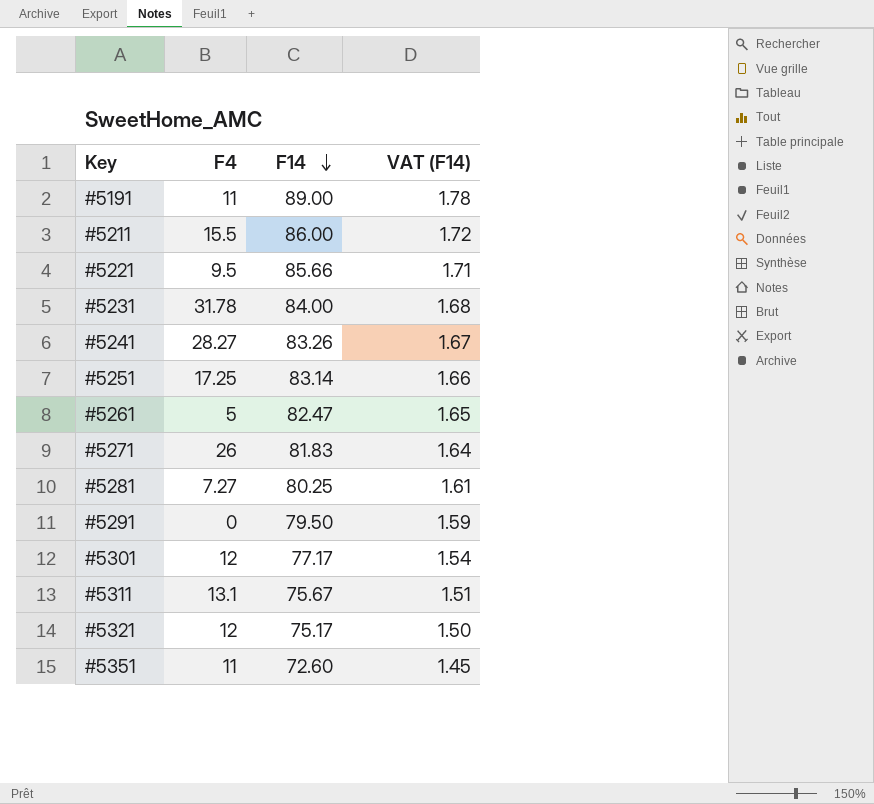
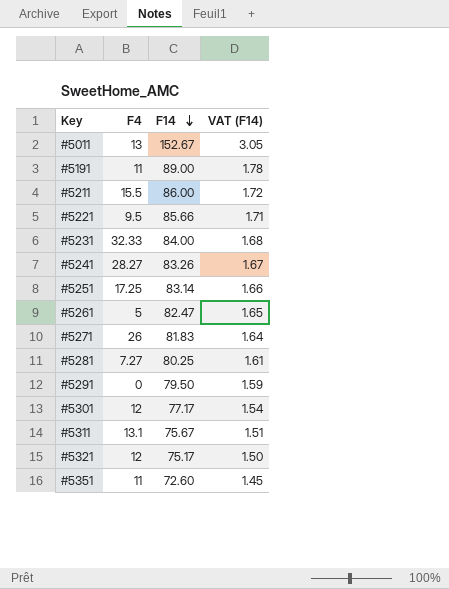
row #5011: none -> 13 | 152.67 | 3.05
#5231 | F4: 31.78 -> 32.33

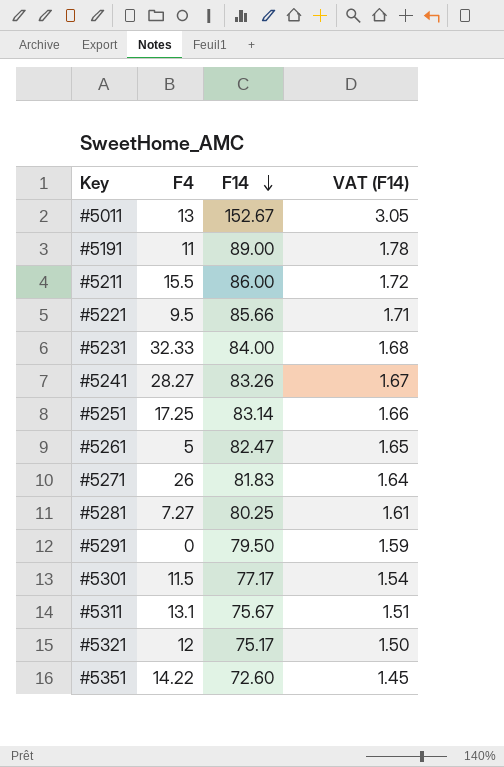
#5301 | F4: 12 -> 11.5
#5351 | F4: 11 -> 14.22

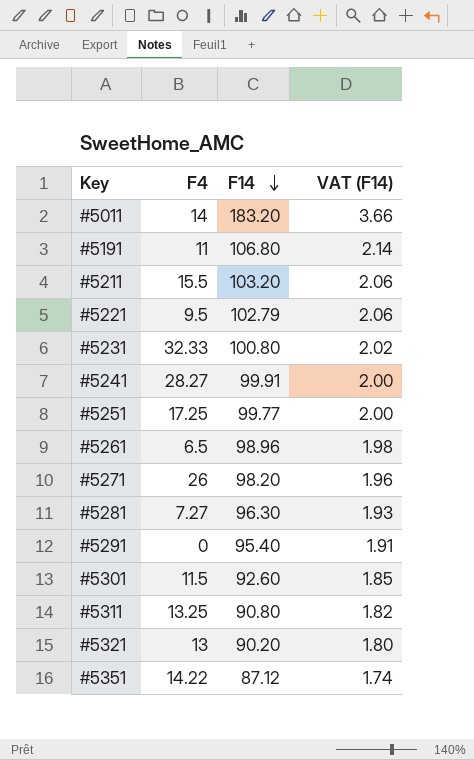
#5011 | F4: 13 -> 14
#5011 | F14: 152.67 -> 183.20
#5011 | VAT (F14): 3.05 -> 3.66
#5191 | F14: 89.00 -> 106.80
#5191 | VAT (F14): 1.78 -> 2.14
#5211 | F14: 86.00 -> 103.20
#5211 | VAT (F14): 1.72 -> 2.06
#5221 | F14: 85.66 -> 102.79
#5221 | VAT (F14): 1.71 -> 2.06
#5231 | F14: 84.00 -> 100.80
#5231 | VAT (F14): 1.68 -> 2.02
#5241 | F14: 83.26 -> 99.91
#5241 | VAT (F14): 1.67 -> 2.00
#5251 | F14: 83.14 -> 99.77
#5251 | VAT (F14): 1.66 -> 2.00
#5261 | F4: 5 -> 6.5
#5261 | F14: 82.47 -> 98.96
#5261 | VAT (F14): 1.65 -> 1.98
#5271 | F14: 81.83 -> 98.20
#5271 | VAT (F14): 1.64 -> 1.96
#5281 | F14: 80.25 -> 96.30
#5281 | VAT (F14): 1.61 -> 1.93
#5291 | F14: 79.50 -> 95.40
#5291 | VAT (F14): 1.59 -> 1.91
#5301 | F14: 77.17 -> 92.60
#5301 | VAT (F14): 1.54 -> 1.85
#5311 | F4: 13.1 -> 13.25
#5311 | F14: 75.67 -> 90.80
#5311 | VAT (F14): 1.51 -> 1.82
#5321 | F4: 12 -> 13
#5321 | F14: 75.17 -> 90.20
#5321 | VAT (F14): 1.50 -> 1.80
#5351 | F14: 72.60 -> 87.12
#5351 | VAT (F14): 1.45 -> 1.74

